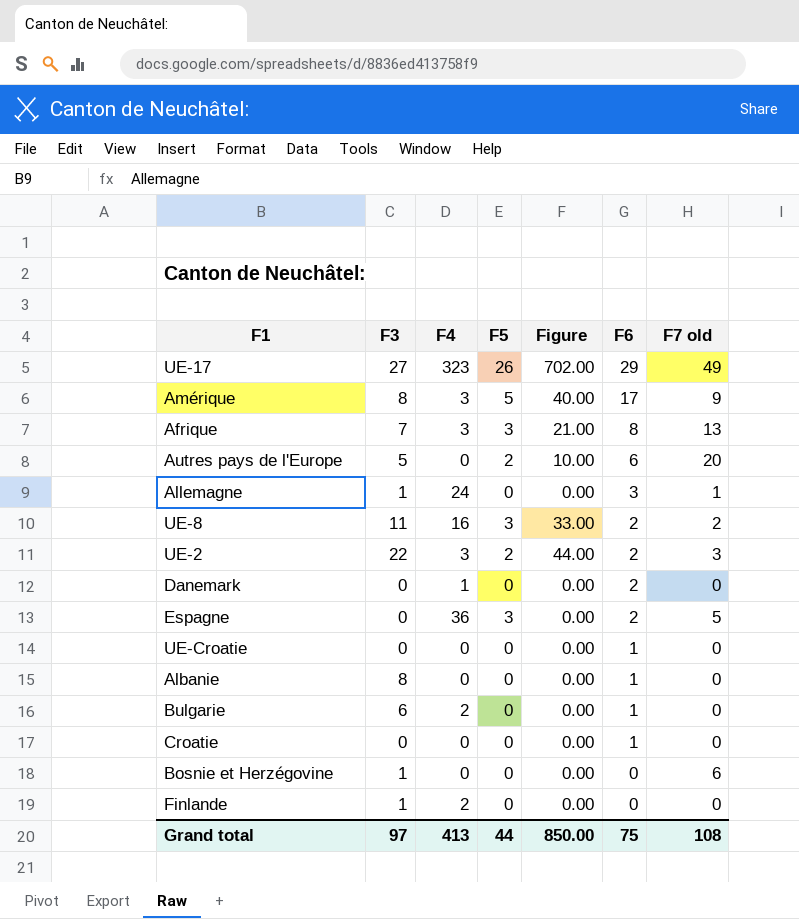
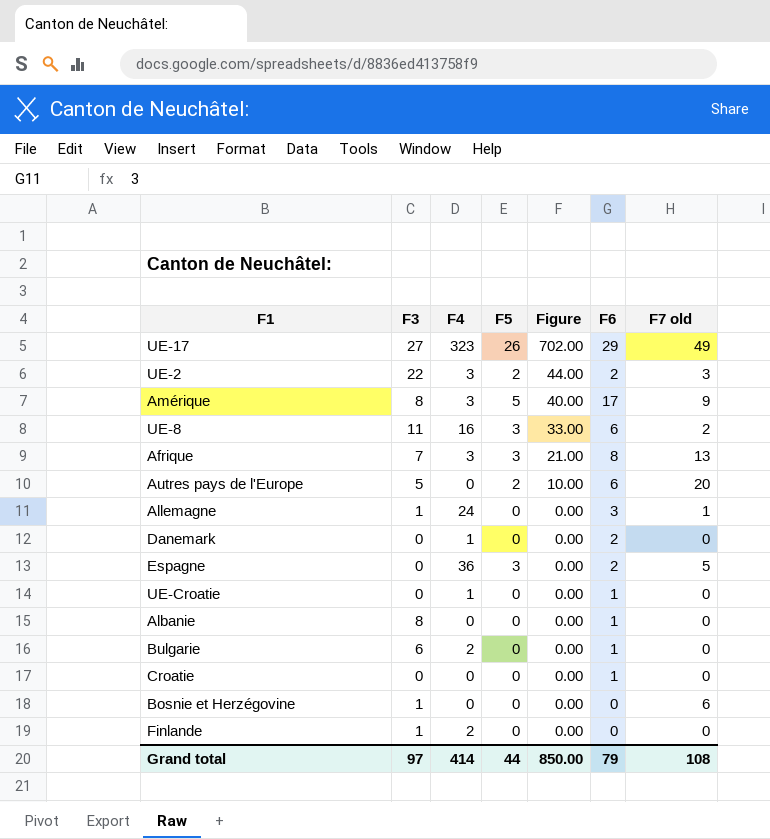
row order: F6 descending -> Figure descending
UE-8 | F6: 2 -> 6
UE-Croatie | F4: 0 -> 1
Grand total | F4: 413 -> 414
Grand total | F6: 75 -> 79

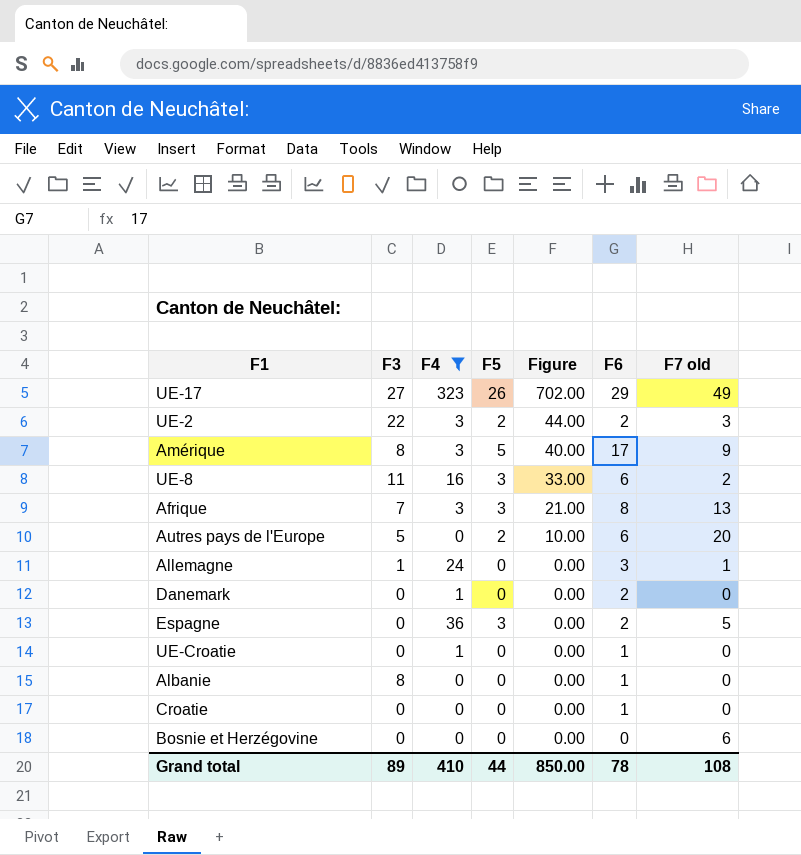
filter: none -> F4 != 2
Bosnie et Herzégovine | F3: 1 -> 0
Grand total | F3: 97 -> 89
Grand total | F4: 414 -> 410
Grand total | F6: 79 -> 78

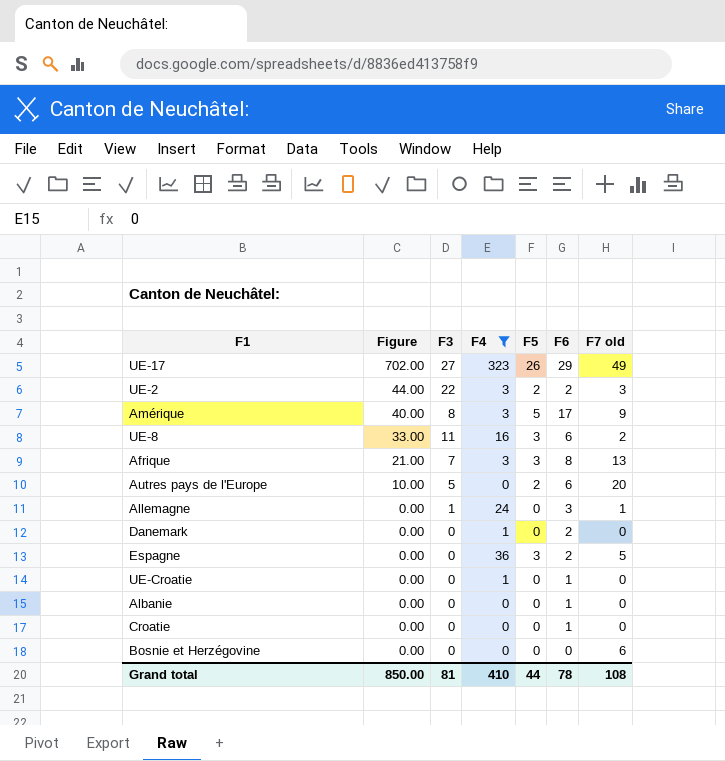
column Figure | position: 5 -> 2
Albanie | F3: 8 -> 0
Grand total | F3: 89 -> 81

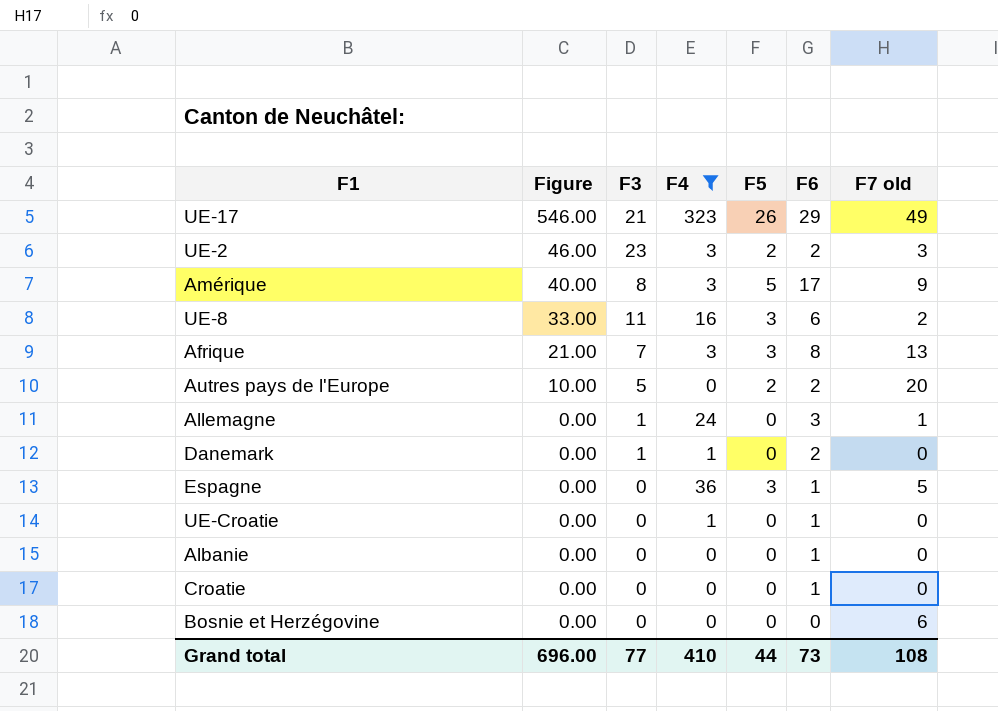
UE-17 | Figure: 702.00 -> 546.00
UE-17 | F3: 27 -> 21
UE-2 | Figure: 44.00 -> 46.00
UE-2 | F3: 22 -> 23
Autres pays de l'Europe | F6: 6 -> 2
Danemark | F3: 0 -> 1
Espagne | F6: 2 -> 1
Grand total | Figure: 850.00 -> 696.00
Grand total | F3: 81 -> 77
Grand total | F6: 78 -> 73

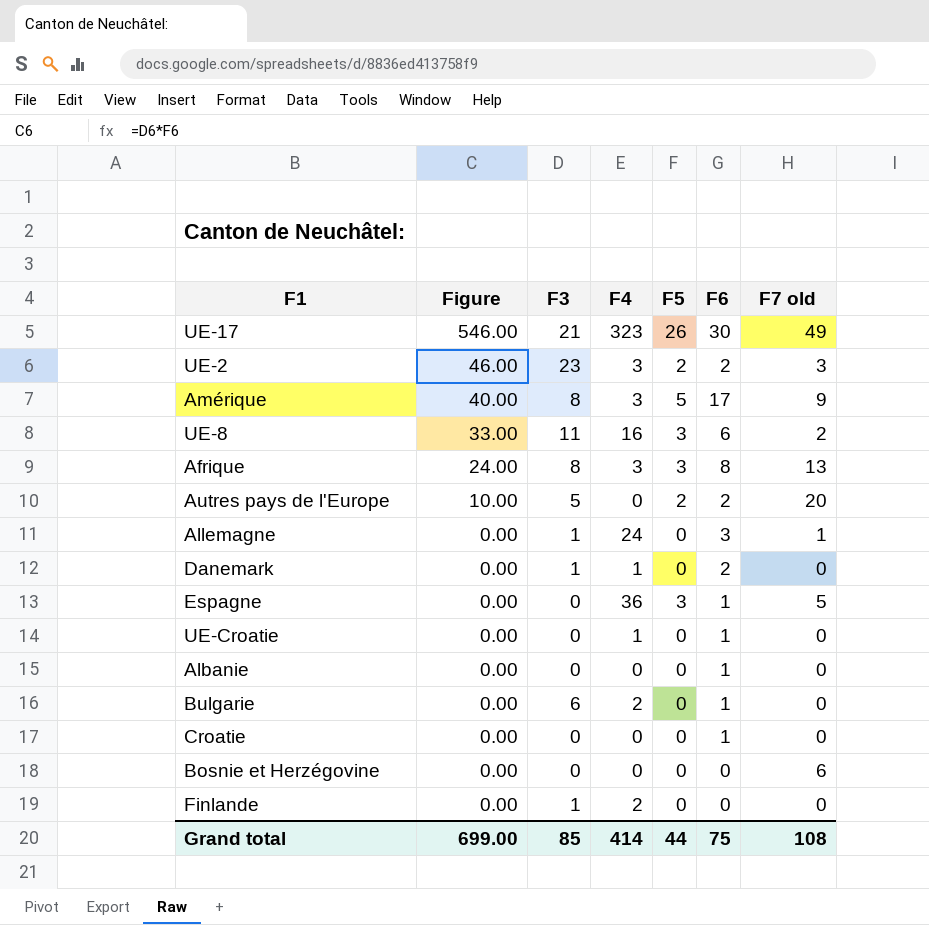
filter: F4 != 2 -> none
UE-17 | F6: 29 -> 30
Afrique | Figure: 21.00 -> 24.00
Afrique | F3: 7 -> 8
Grand total | Figure: 696.00 -> 699.00
Grand total | F3: 77 -> 85
Grand total | F4: 410 -> 414
Grand total | F6: 73 -> 75

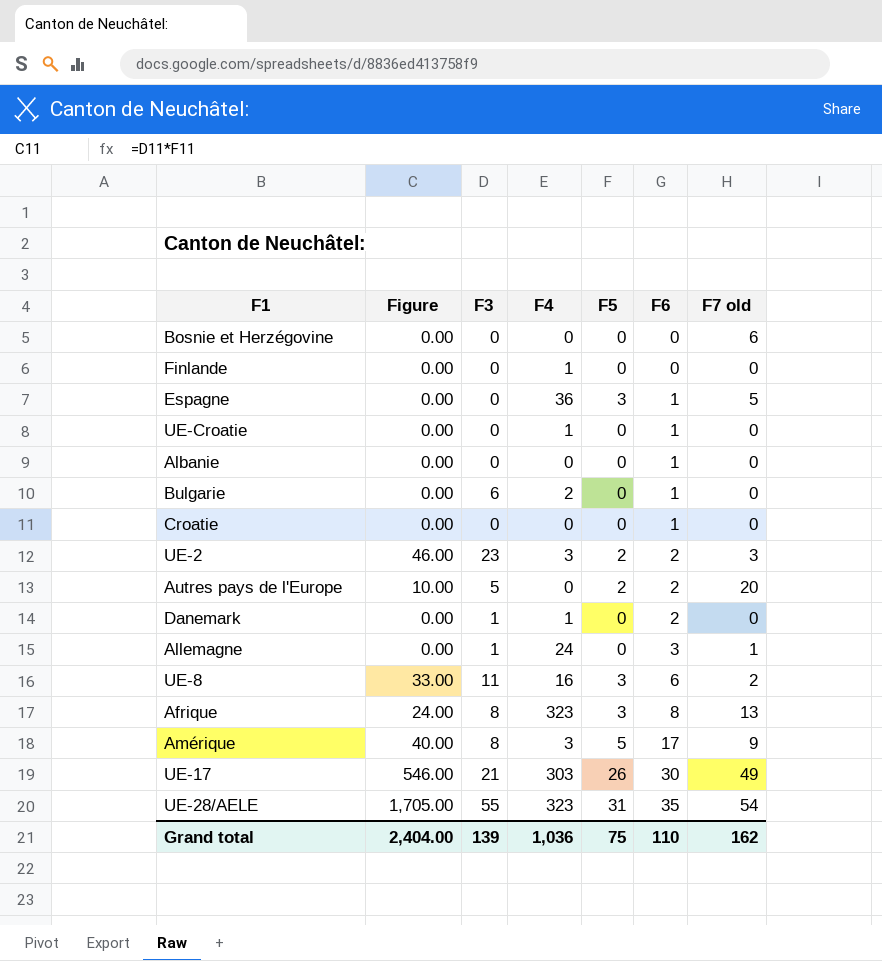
row order: Figure descending -> F6 ascending
Finlande | F3: 1 -> 0
Finlande | F4: 2 -> 1
Afrique | F4: 3 -> 323
UE-17 | F4: 323 -> 303
row UE-28/AELE: none -> 1,705.00 | 55 | 323 | 31 | 35 | 54
Grand total | Figure: 699.00 -> 2,404.00
Grand total | F3: 85 -> 139
Grand total | F4: 414 -> 1,036
Grand total | F5: 44 -> 75
Grand total | F6: 75 -> 110
Grand total | F7 old: 108 -> 162

